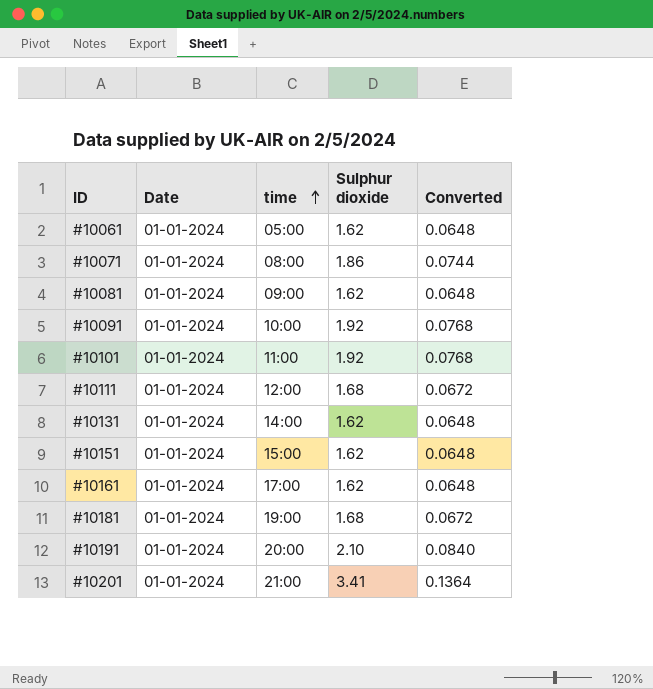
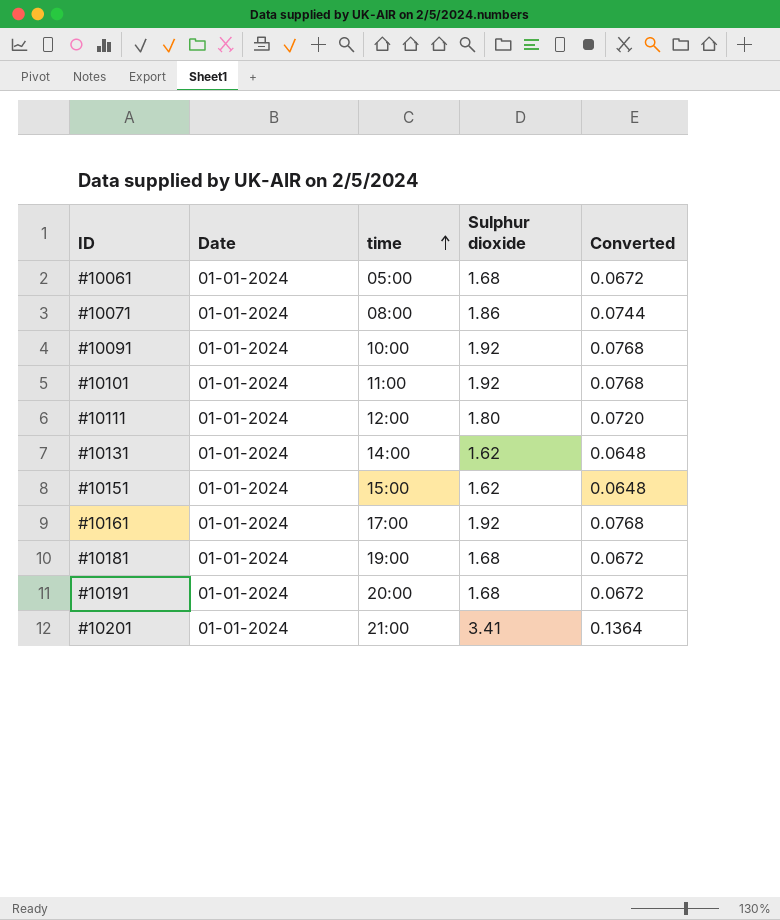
row #10081: 01-01-2024 | 09:00 | 1.62 | 0.0648 -> none
#10061 | Sulphur dioxide: 1.62 -> 1.68
#10061 | Converted: 0.0648 -> 0.0672
#10111 | Sulphur dioxide: 1.68 -> 1.80
#10111 | Converted: 0.0672 -> 0.0720
#10161 | Sulphur dioxide: 1.62 -> 1.92
#10161 | Converted: 0.0648 -> 0.0768
#10191 | Sulphur dioxide: 2.10 -> 1.68
#10191 | Converted: 0.0840 -> 0.0672

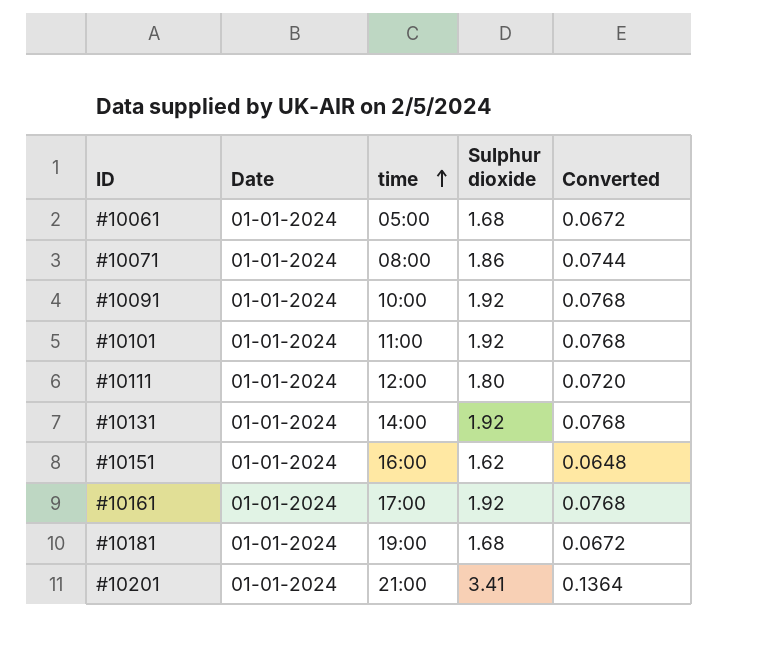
row #10191: 01-01-2024 | 20:00 | 1.68 | 0.0672 -> none
#10131 | Sulphur dioxide: 1.62 -> 1.92
#10131 | Converted: 0.0648 -> 0.0768
#10151 | time: 15:00 -> 16:00

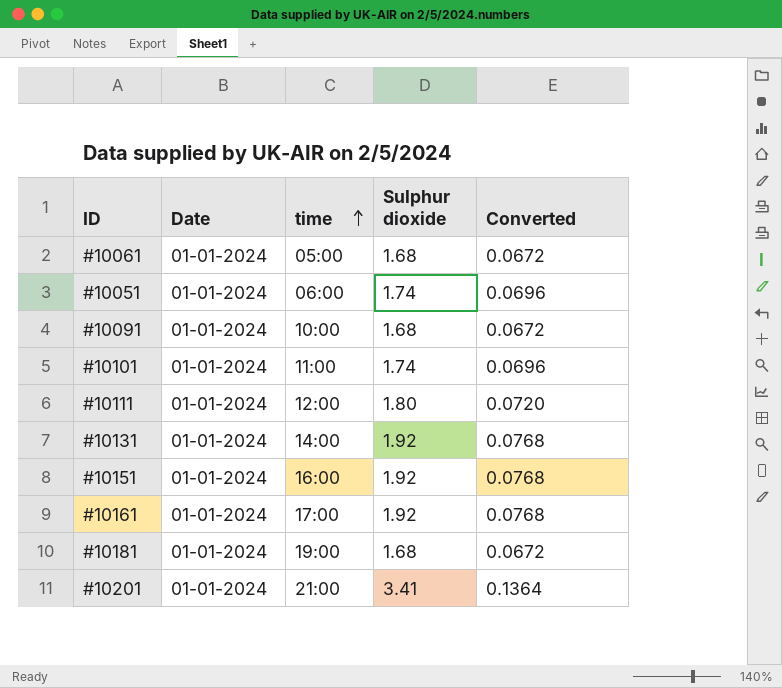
row #10071: 01-01-2024 | 08:00 | 1.86 | 0.0744 -> none
row #10051: none -> 01-01-2024 | 06:00 | 1.74 | 0.0696
#10091 | Sulphur dioxide: 1.92 -> 1.68
#10091 | Converted: 0.0768 -> 0.0672
#10101 | Sulphur dioxide: 1.92 -> 1.74
#10101 | Converted: 0.0768 -> 0.0696
#10151 | Sulphur dioxide: 1.62 -> 1.92
#10151 | Converted: 0.0648 -> 0.0768

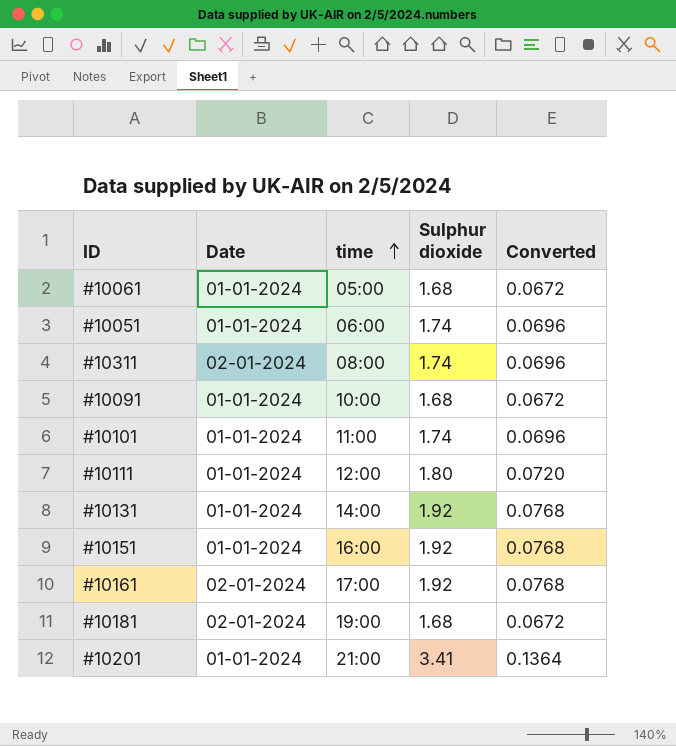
row #10311: none -> 02-01-2024 | 08:00 | 1.74 | 0.0696
#10161 | Date: 01-01-2024 -> 02-01-2024
#10181 | Date: 01-01-2024 -> 02-01-2024

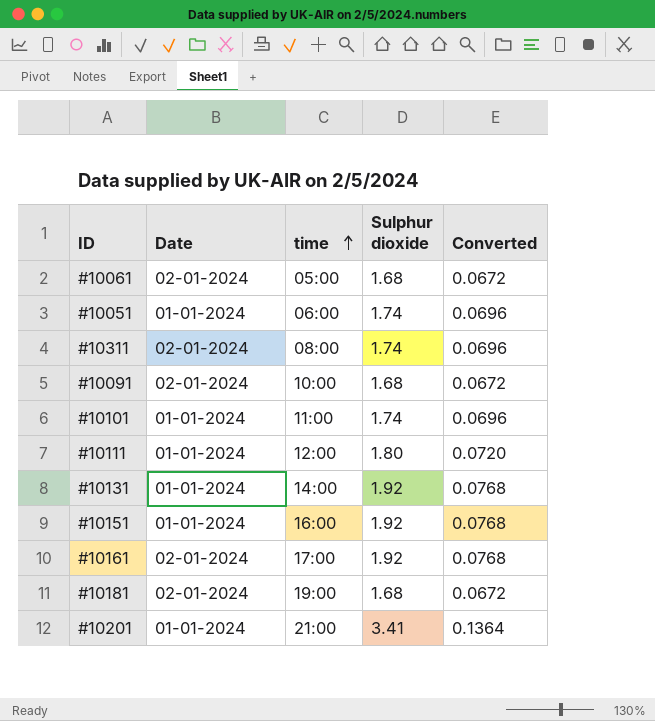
#10061 | Date: 01-01-2024 -> 02-01-2024
#10091 | Date: 01-01-2024 -> 02-01-2024

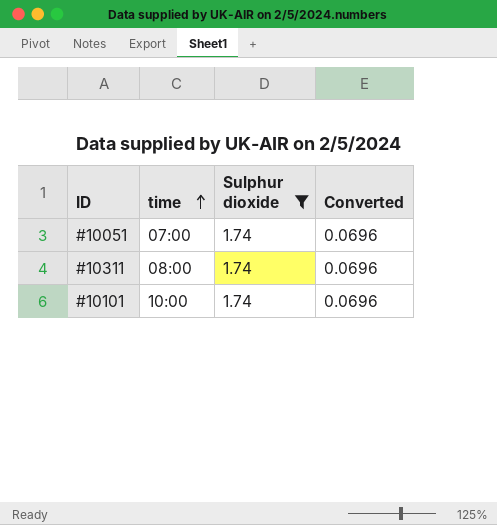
filter: none -> Sulphur dioxide = 1.74
column Date | position: 2 -> none
#10051 | time: 06:00 -> 07:00
#10101 | time: 11:00 -> 10:00

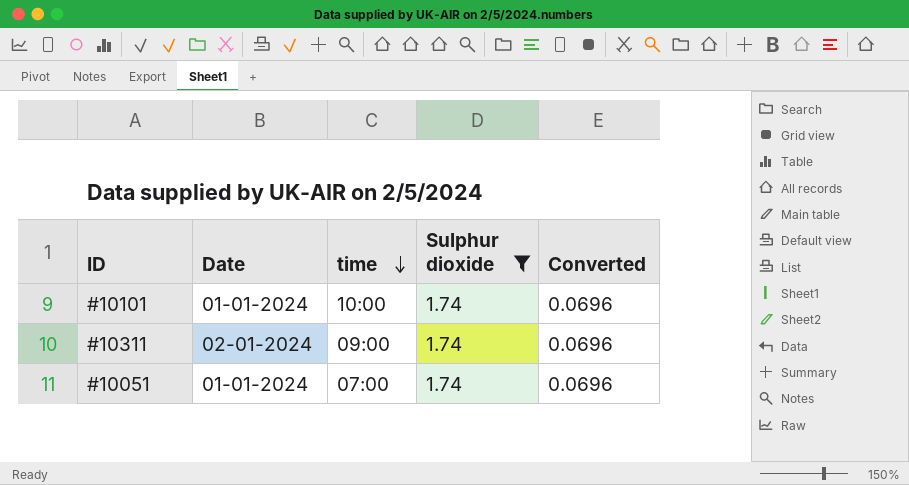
row order: time ascending -> time descending
column Date | position: none -> 2
#10311 | time: 08:00 -> 09:00

